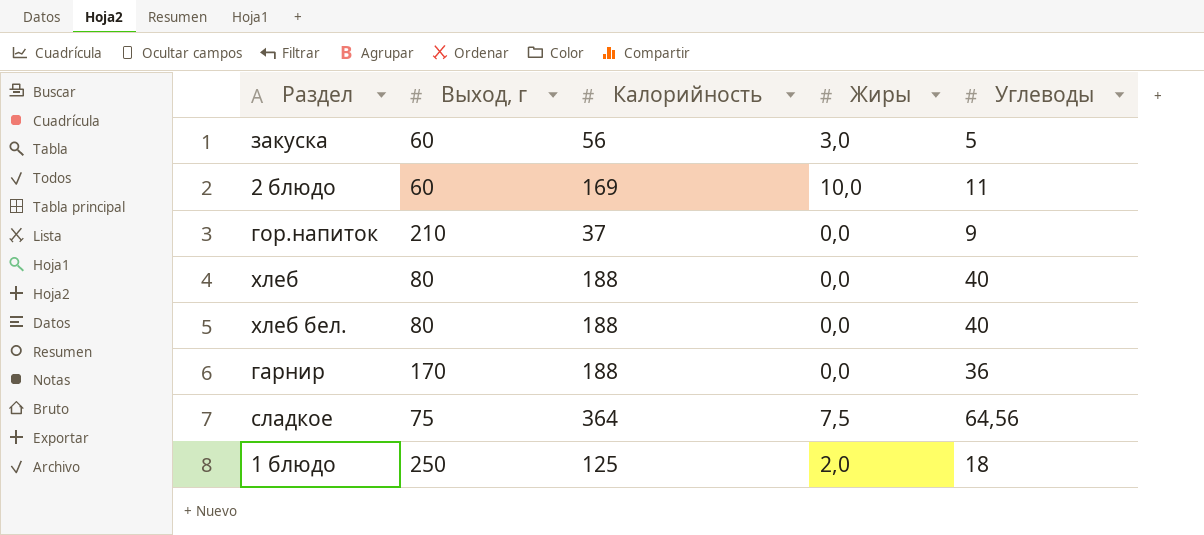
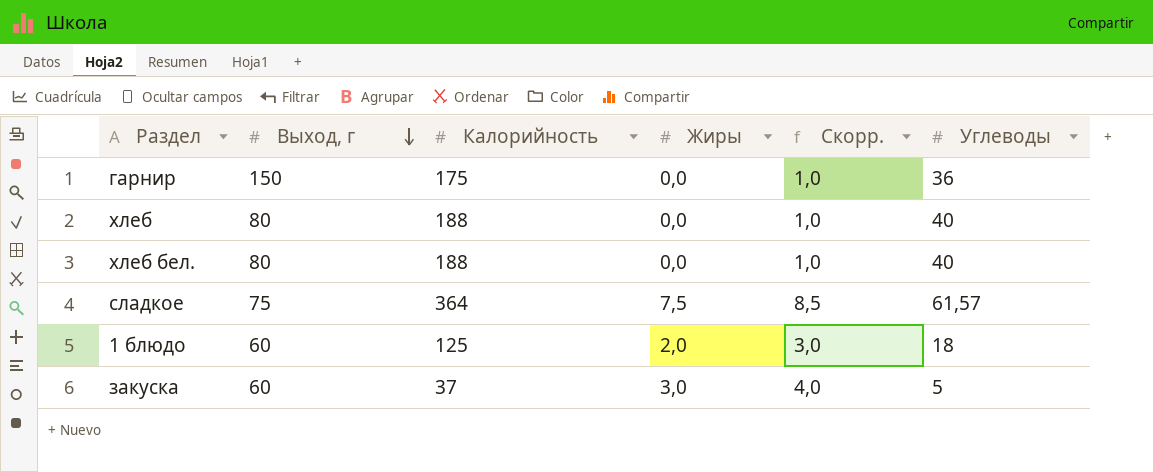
row order: none -> Выход, г descending
column Скорр. | formula: none -> [Жиры] + 1
row 2 блюдо: 60 | 169 | 10,0 | 11 -> none
row гор.напиток: 210 | 37 | 0,0 | 9 -> none
гарнир | Выход, г: 170 -> 150
гарнир | Калорийность: 188 -> 175
сладкое | Углеводы: 64,56 -> 61,57
1 блюдо | Выход, г: 250 -> 60
закуска | Калорийность: 56 -> 37

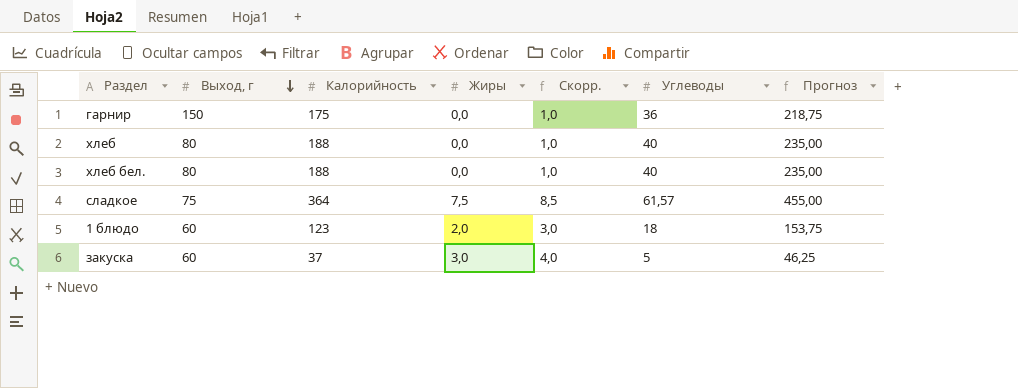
column Прогноз | formula: none -> [Калорийность] * 1,25
1 блюдо | Калорийность: 125 -> 123

